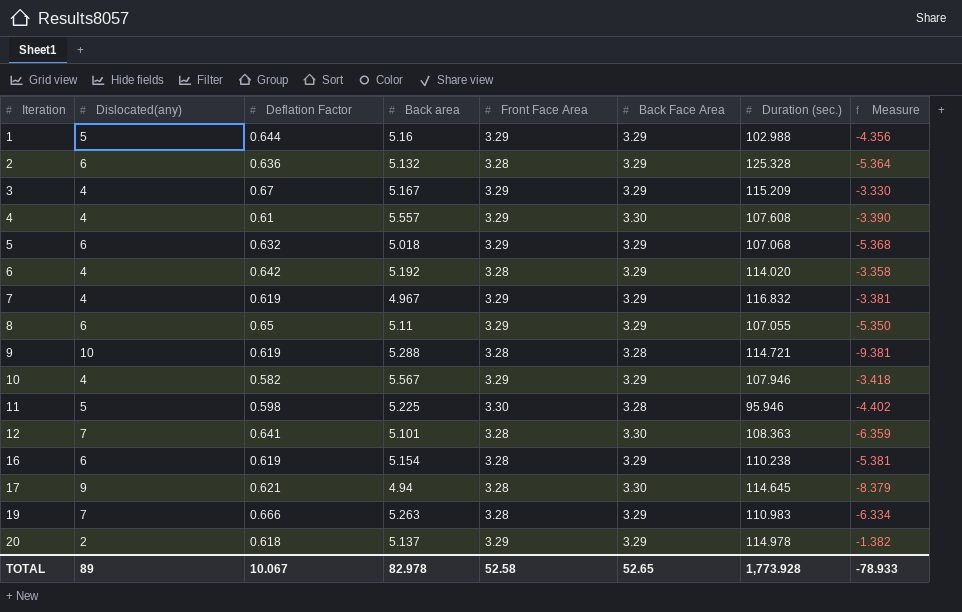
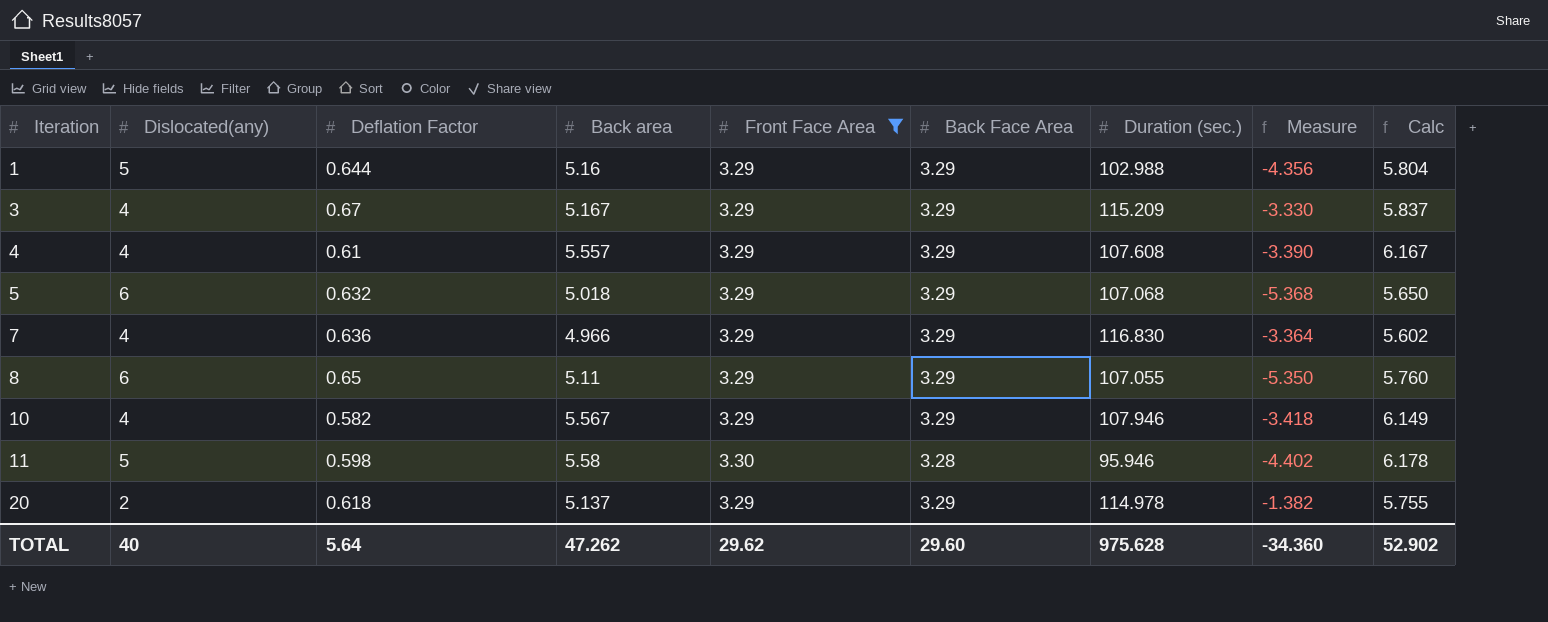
filter: none -> Front Face Area != 3.28
column Calc | formula: none -> [Deflation Factor] + [Back area]
4 | Back Face Area: 3.30 -> 3.29
7 | Deflation Factor: 0.619 -> 0.636
7 | Back area: 4.967 -> 4.966
7 | Duration (sec.): 116.832 -> 116.830
7 | Measure: -3.381 -> -3.364
11 | Back area: 5.225 -> 5.58
TOTAL | Dislocated(any): 89 -> 40
TOTAL | Deflation Factor: 10.067 -> 5.64
TOTAL | Back area: 82.978 -> 47.262
TOTAL | Front Face Area: 52.58 -> 29.62
TOTAL | Back Face Area: 52.65 -> 29.60
TOTAL | Duration (sec.): 1,773.928 -> 975.628
TOTAL | Measure: -78.933 -> -34.360

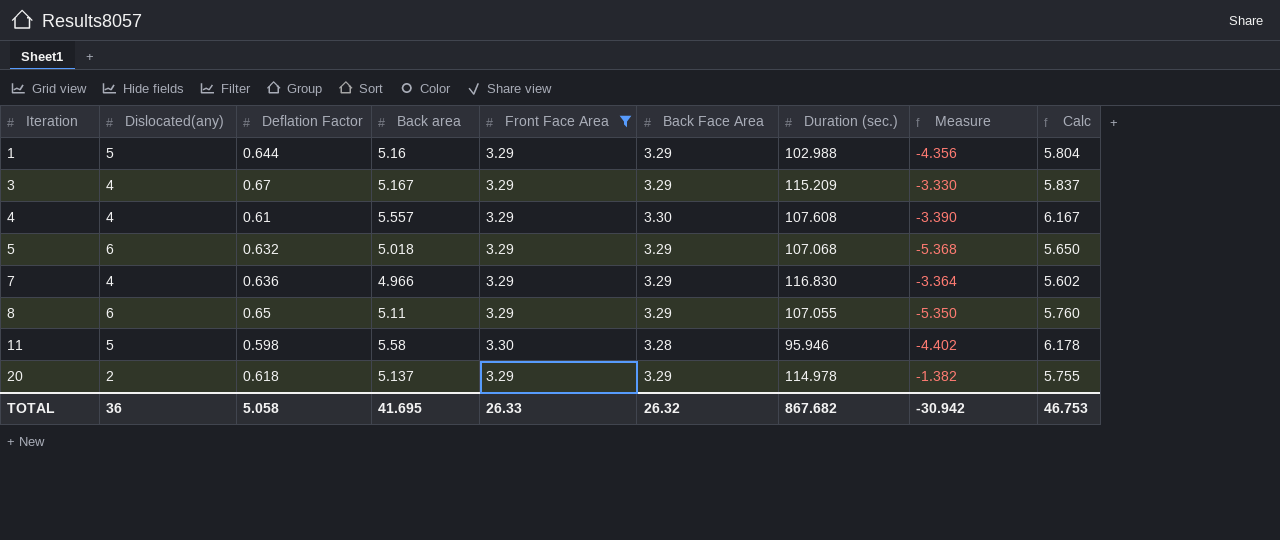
row 10: 4 | 0.582 | 5.567 | 3.29 | 3.29 | 107.946 | -3.418 | 6.149 -> none
4 | Back Face Area: 3.29 -> 3.30
TOTAL | Dislocated(any): 40 -> 36
TOTAL | Deflation Factor: 5.64 -> 5.058
TOTAL | Back area: 47.262 -> 41.695
TOTAL | Front Face Area: 29.62 -> 26.33
TOTAL | Back Face Area: 29.60 -> 26.32
TOTAL | Duration (sec.): 975.628 -> 867.682
TOTAL | Measure: -34.360 -> -30.942
TOTAL | Calc: 52.902 -> 46.753

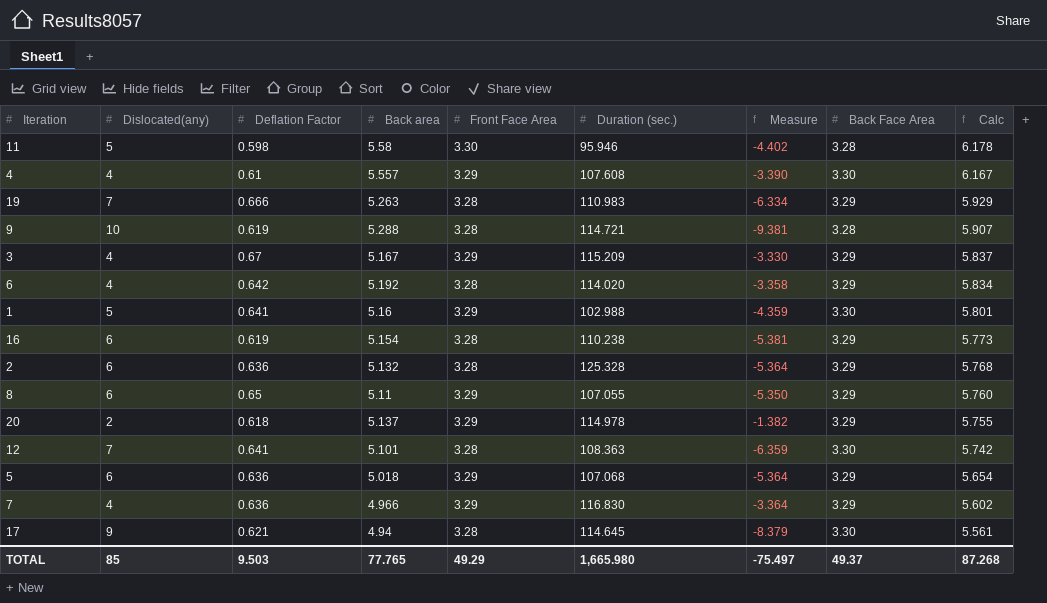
filter: Front Face Area != 3.28 -> none
row order: Iteration ascending -> Calc descending
column Back Face Area | position: 6 -> 8
1 | Deflation Factor: 0.644 -> 0.641
1 | Measure: -4.356 -> -4.359
1 | Back Face Area: 3.29 -> 3.30
1 | Calc: 5.804 -> 5.801
5 | Deflation Factor: 0.632 -> 0.636
5 | Measure: -5.368 -> -5.364
5 | Calc: 5.650 -> 5.654
TOTAL | Dislocated(any): 36 -> 85
TOTAL | Deflation Factor: 5.058 -> 9.503
TOTAL | Back area: 41.695 -> 77.765
TOTAL | Front Face Area: 26.33 -> 49.29
TOTAL | Duration (sec.): 867.682 -> 1,665.980
TOTAL | Measure: -30.942 -> -75.497
TOTAL | Back Face Area: 26.32 -> 49.37
TOTAL | Calc: 46.753 -> 87.268

